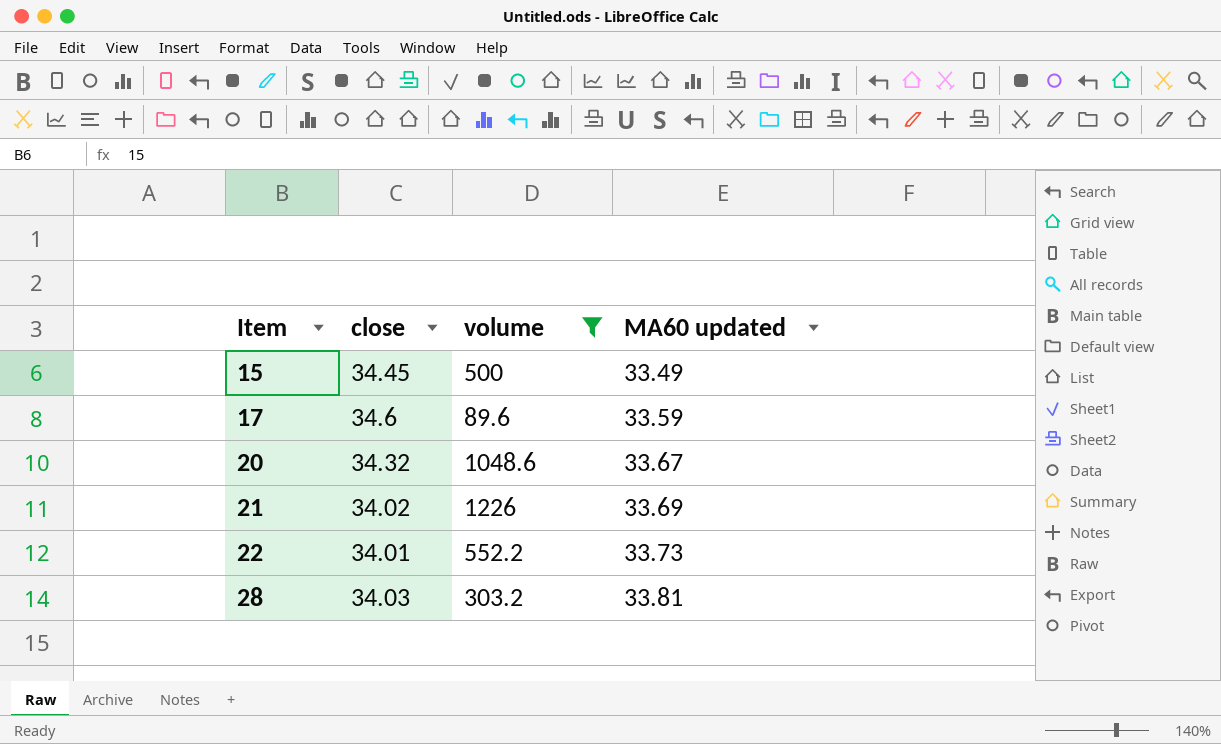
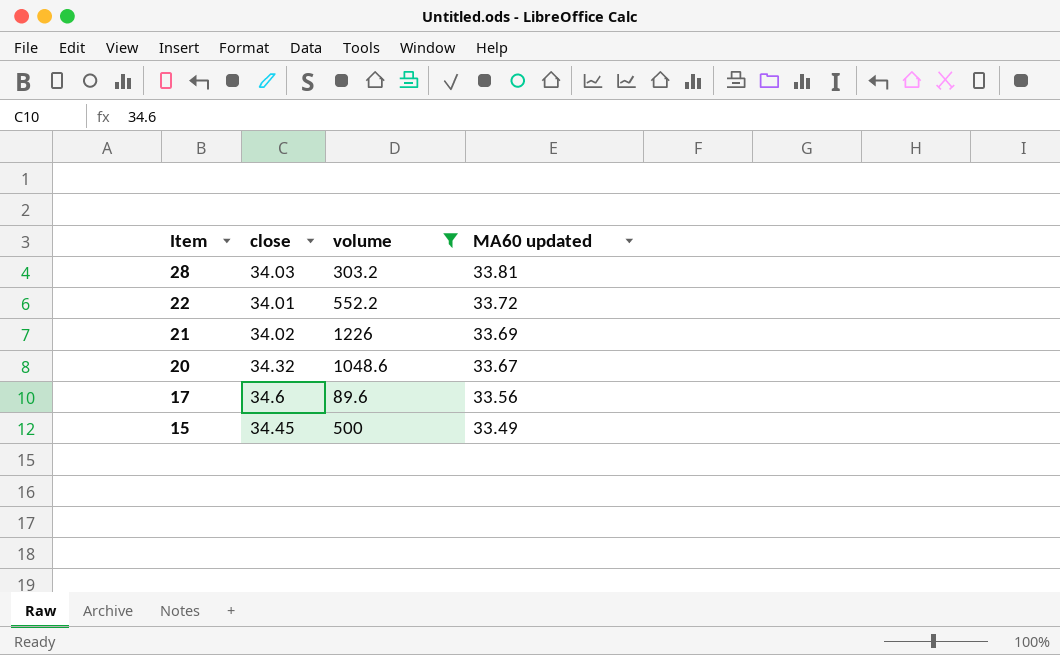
row order: Item ascending -> Item descending
22 | MA60 updated: 33.73 -> 33.72
17 | MA60 updated: 33.59 -> 33.56

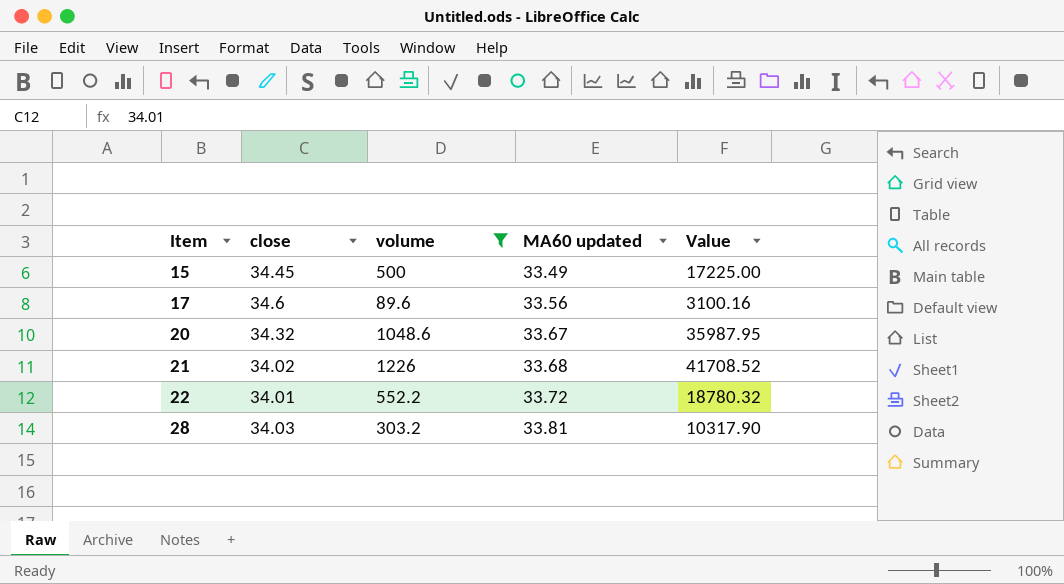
row order: Item descending -> Item ascending
column Value | formula: none -> [close] * [volume]
21 | MA60 updated: 33.69 -> 33.68

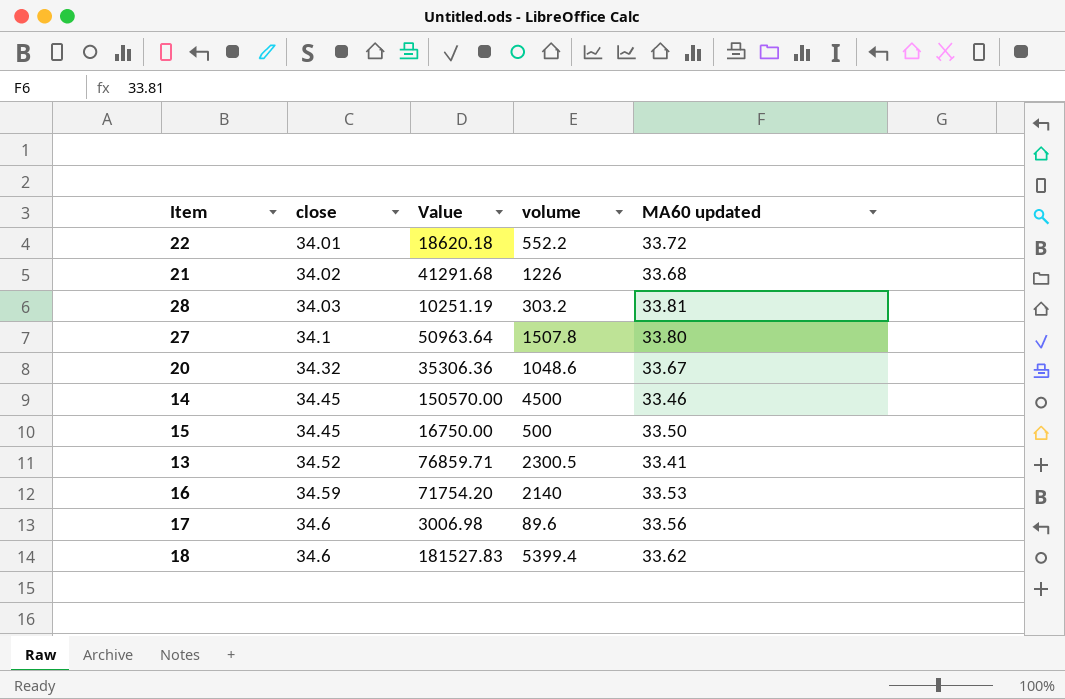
filter: volume <= 1226 -> none
row order: Item ascending -> close ascending
column Value | formula: [close] * [volume] -> [volume] * [MA60 updated]
column Value | position: 5 -> 3
15 | MA60 updated: 33.49 -> 33.50

